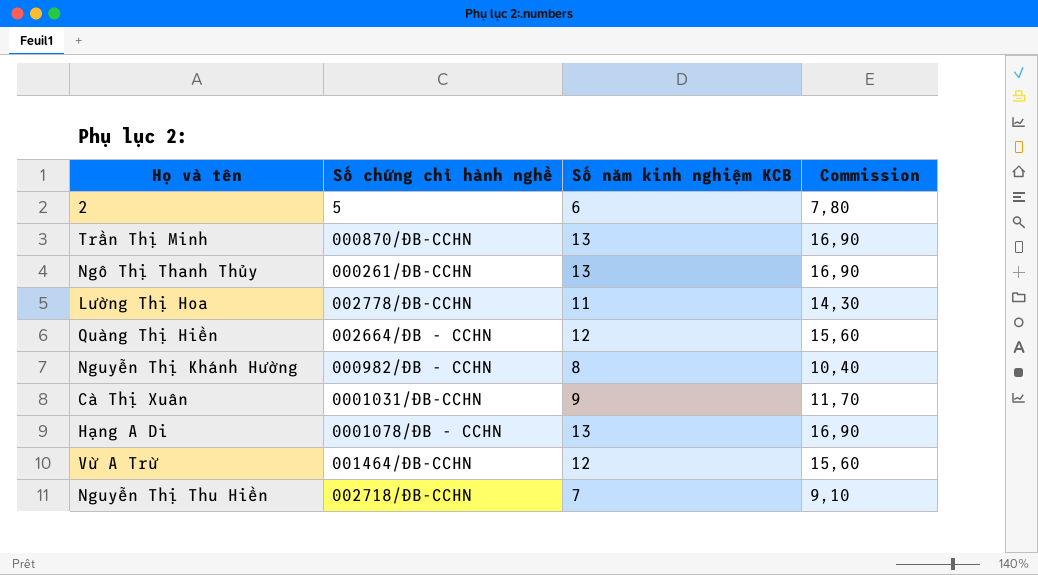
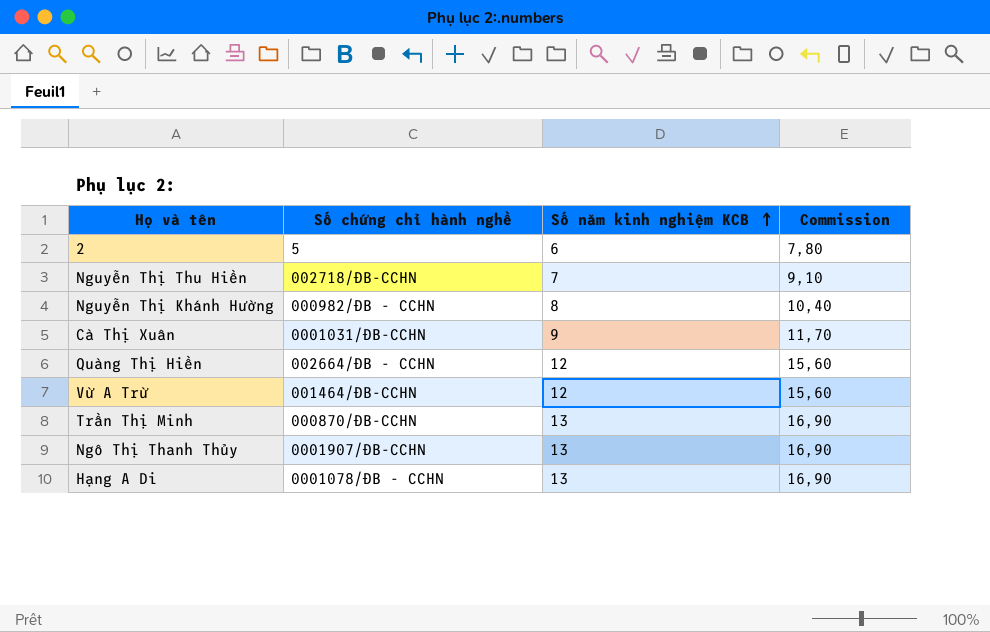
row order: none -> Số năm kinh nghiệm KCB ascending
row Lường Thị Hoa: 002778/ĐB-CCHN | 11 | 14,30 -> none
Ngô Thị Thanh Thủy | Số chứng chỉ hành nghề: 000261/ĐB-CCHN -> 0001907/ĐB-CCHN

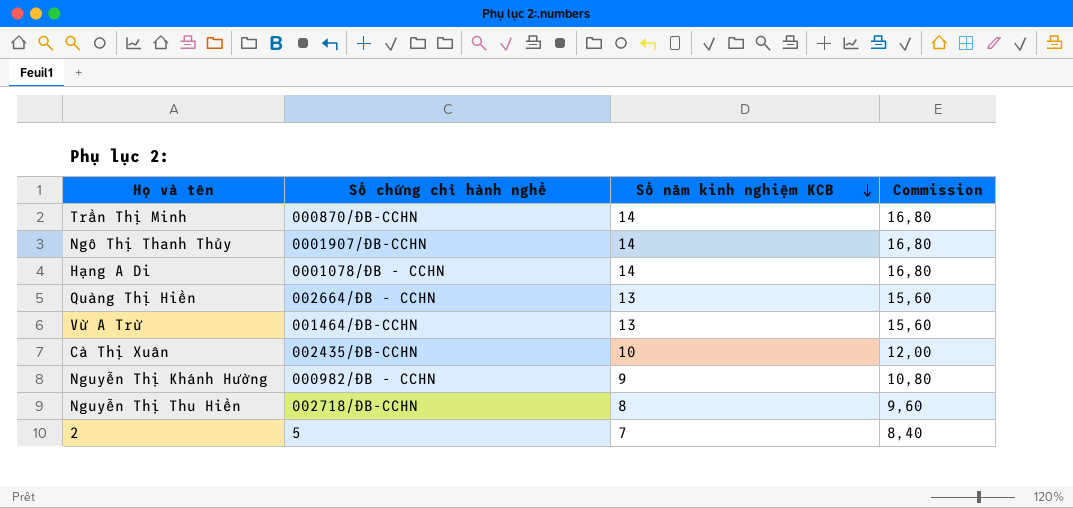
row order: Số năm kinh nghiệm KCB ascending -> Số năm kinh nghiệm KCB descending
column Commission | formula: [Số năm kinh nghiệm KCB] * 1,3 -> [Số năm kinh nghiệm KCB] * 1,2
Trần Thị Minh | Số năm kinh nghiệm KCB: 13 -> 14
Ngô Thị Thanh Thủy | Số năm kinh nghiệm KCB: 13 -> 14
Hạng A Di | Số năm kinh nghiệm KCB: 13 -> 14
Quàng Thị Hiền | Số năm kinh nghiệm KCB: 12 -> 13
Vừ A Trừ | Số năm kinh nghiệm KCB: 12 -> 13
Cà Thị Xuân | Số chứng chỉ hành nghề: 0001031/ĐB-CCHN -> 002435/ĐB-CCHN
Cà Thị Xuân | Số năm kinh nghiệm KCB: 9 -> 10
Nguyễn Thị Khánh Hường | Số năm kinh nghiệm KCB: 8 -> 9
Nguyễn Thị Thu Hiền | Số năm kinh nghiệm KCB: 7 -> 8
2 | Số năm kinh nghiệm KCB: 6 -> 7

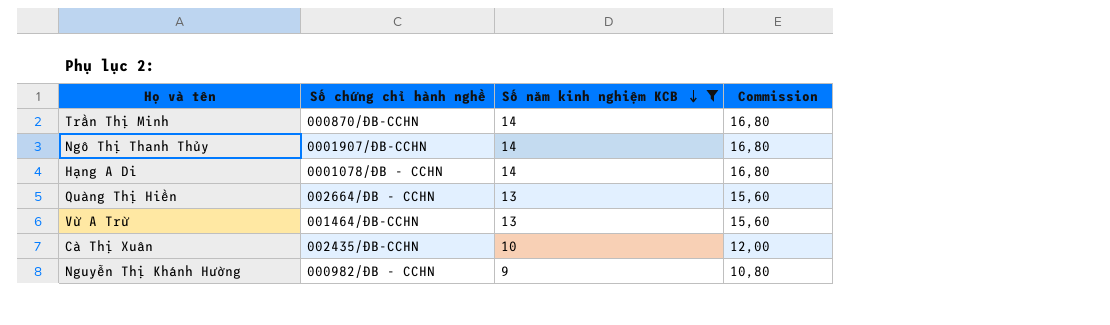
filter: none -> Số năm kinh nghiệm KCB >= 9

